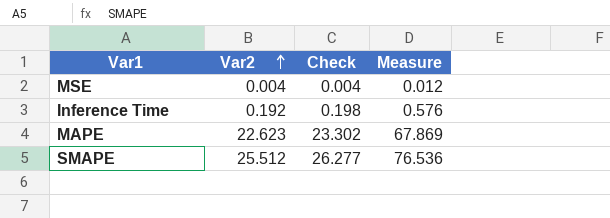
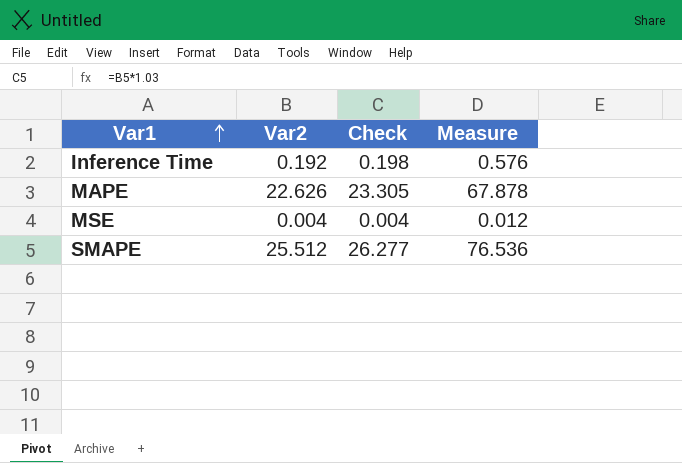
row order: Var2 ascending -> Var1 ascending
MAPE | Var2: 22.623 -> 22.626
MAPE | Check: 23.302 -> 23.305
MAPE | Measure: 67.869 -> 67.878

